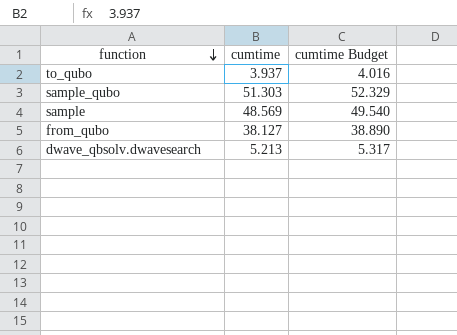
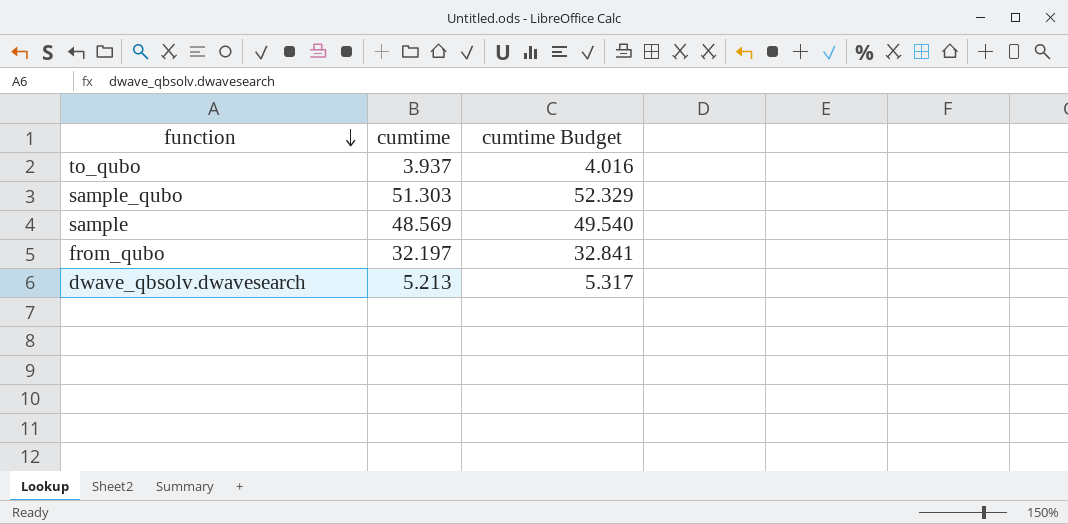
from_qubo | cumtime: 38.127 -> 32.197
from_qubo | cumtime Budget: 38.890 -> 32.841

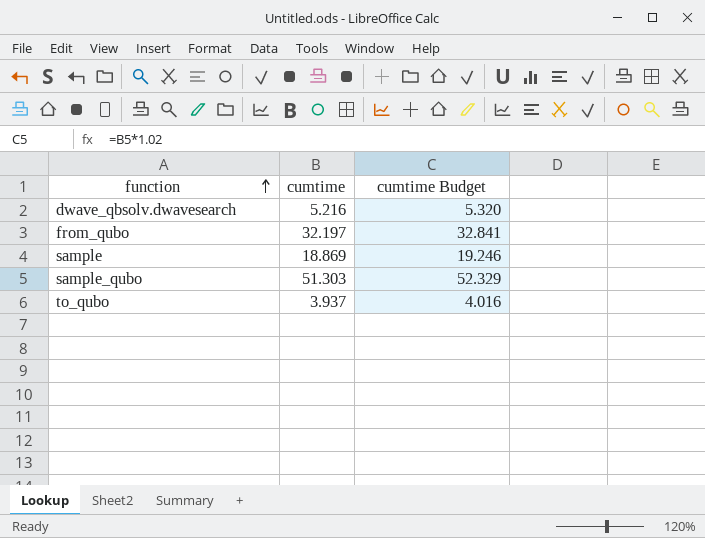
row order: function descending -> function ascending
dwave_qbsolv.dwavesearch | cumtime: 5.213 -> 5.216
dwave_qbsolv.dwavesearch | cumtime Budget: 5.317 -> 5.320
sample | cumtime: 48.569 -> 18.869
sample | cumtime Budget: 49.540 -> 19.246

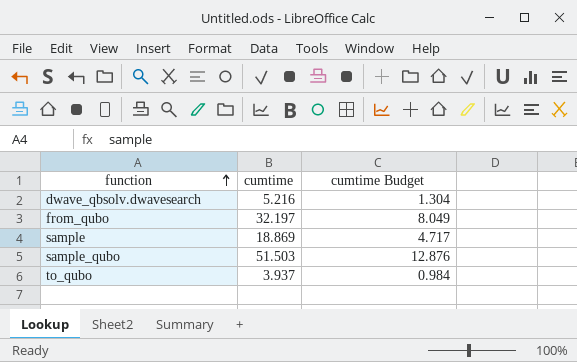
column cumtime Budget | formula: [cumtime] * 1.02 -> [cumtime] * 0.25
sample_qubo | cumtime: 51.303 -> 51.503

